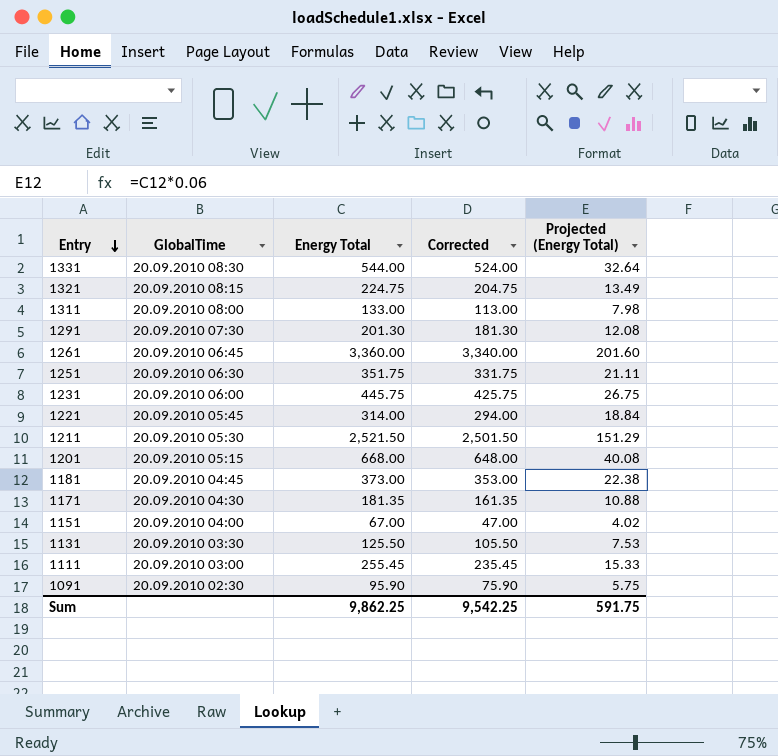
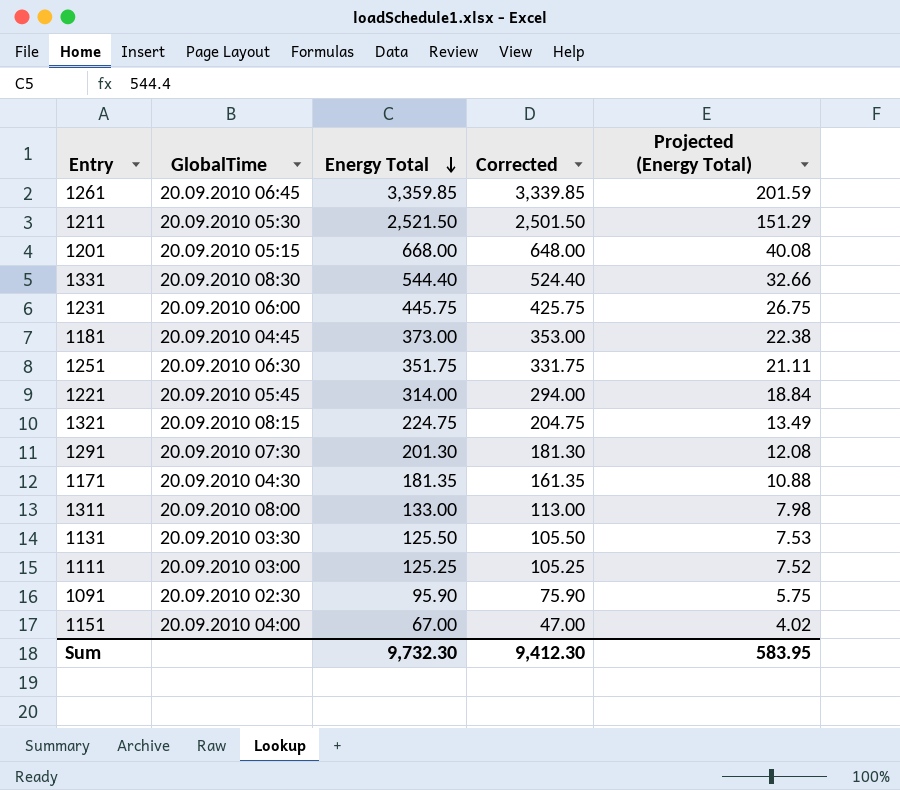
row order: Entry descending -> Energy Total descending
1261 | Energy Total: 3,360.00 -> 3,359.85
1261 | Corrected: 3,340.00 -> 3,339.85
1261 | Projected (Energy Total): 201.60 -> 201.59
1331 | Energy Total: 544.00 -> 544.40
1331 | Corrected: 524.00 -> 524.40
1331 | Projected (Energy Total): 32.64 -> 32.66
1111 | Energy Total: 255.45 -> 125.25
1111 | Corrected: 235.45 -> 105.25
1111 | Projected (Energy Total): 15.33 -> 7.52
Sum | Energy Total: 9,862.25 -> 9,732.30
Sum | Corrected: 9,542.25 -> 9,412.30
Sum | Projected (Energy Total): 591.75 -> 583.95

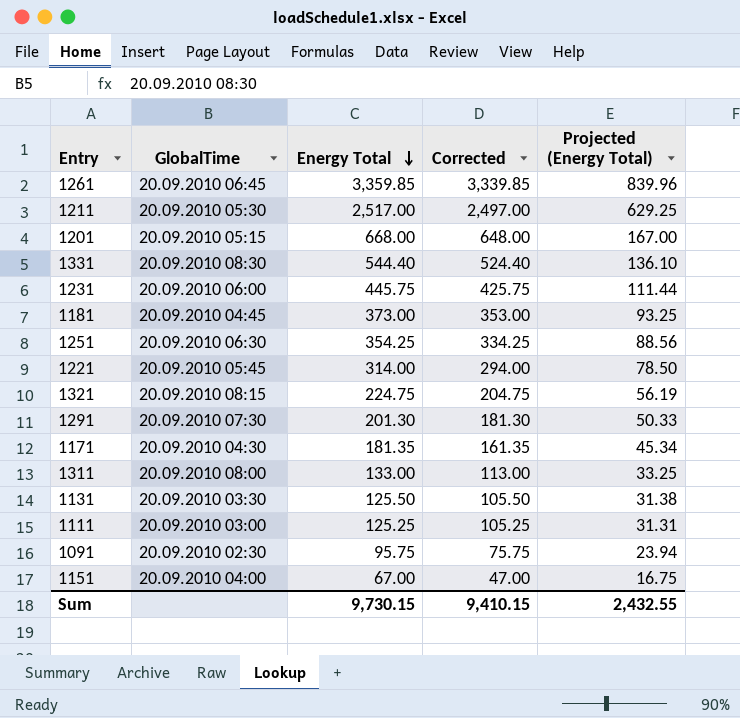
column Projected (Energy Total) | formula: [Energy Total] * 0.06 -> [Energy Total] * 0.25
1211 | Energy Total: 2,521.50 -> 2,517.00
1211 | Corrected: 2,501.50 -> 2,497.00
1251 | Energy Total: 351.75 -> 354.25
1251 | Corrected: 331.75 -> 334.25
1091 | Energy Total: 95.90 -> 95.75
1091 | Corrected: 75.90 -> 75.75
Sum | Energy Total: 9,732.30 -> 9,730.15
Sum | Corrected: 9,412.30 -> 9,410.15
Sum | Projected (Energy Total): 583.95 -> 2,432.55

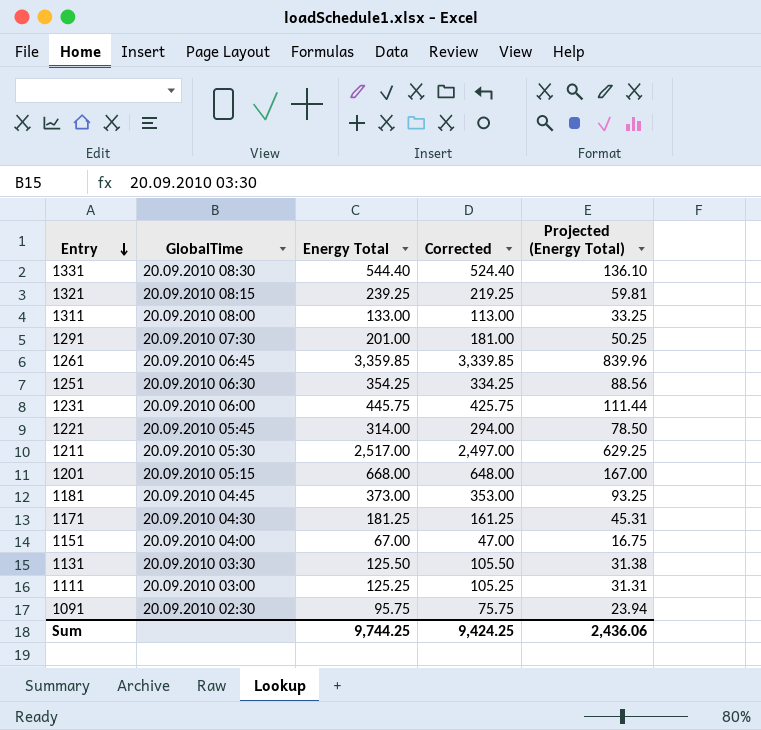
row order: Energy Total descending -> Entry descending
1321 | Energy Total: 224.75 -> 239.25
1321 | Corrected: 204.75 -> 219.25
1321 | Projected (Energy Total): 56.19 -> 59.81
1291 | Energy Total: 201.30 -> 201.00
1291 | Corrected: 181.30 -> 181.00
1291 | Projected (Energy Total): 50.33 -> 50.25
1171 | Energy Total: 181.35 -> 181.25
1171 | Corrected: 161.35 -> 161.25
1171 | Projected (Energy Total): 45.34 -> 45.31
Sum | Energy Total: 9,730.15 -> 9,744.25
Sum | Corrected: 9,410.15 -> 9,424.25
Sum | Projected (Energy Total): 2,432.55 -> 2,436.06

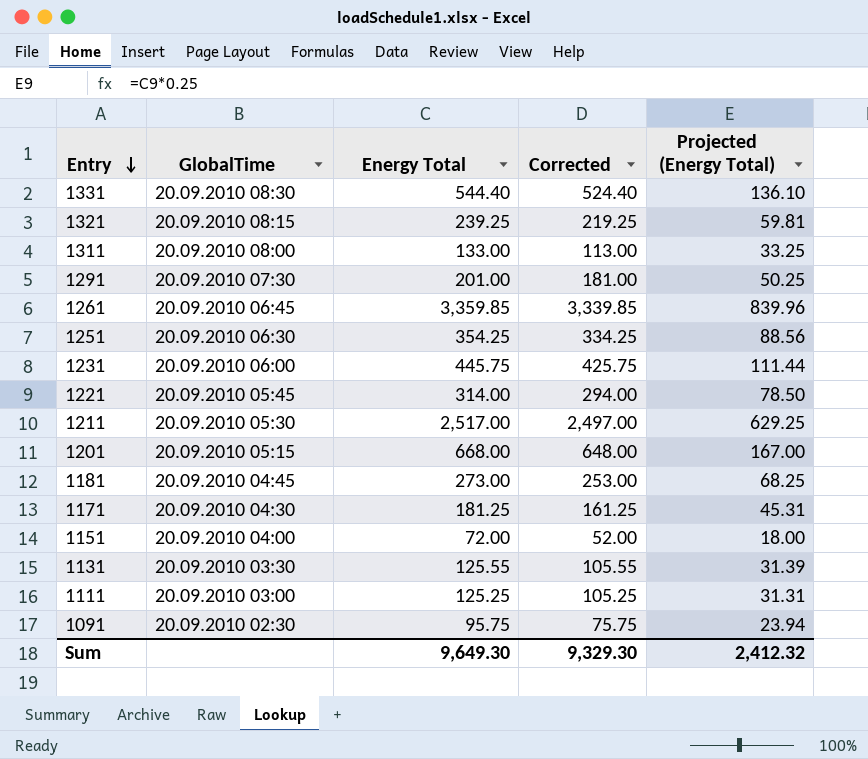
1181 | Energy Total: 373.00 -> 273.00
1181 | Corrected: 353.00 -> 253.00
1181 | Projected (Energy Total): 93.25 -> 68.25
1151 | Energy Total: 67.00 -> 72.00
1151 | Corrected: 47.00 -> 52.00
1151 | Projected (Energy Total): 16.75 -> 18.00
1131 | Energy Total: 125.50 -> 125.55
1131 | Corrected: 105.50 -> 105.55
1131 | Projected (Energy Total): 31.38 -> 31.39
Sum | Energy Total: 9,744.25 -> 9,649.30
Sum | Corrected: 9,424.25 -> 9,329.30
Sum | Projected (Energy Total): 2,436.06 -> 2,412.32

